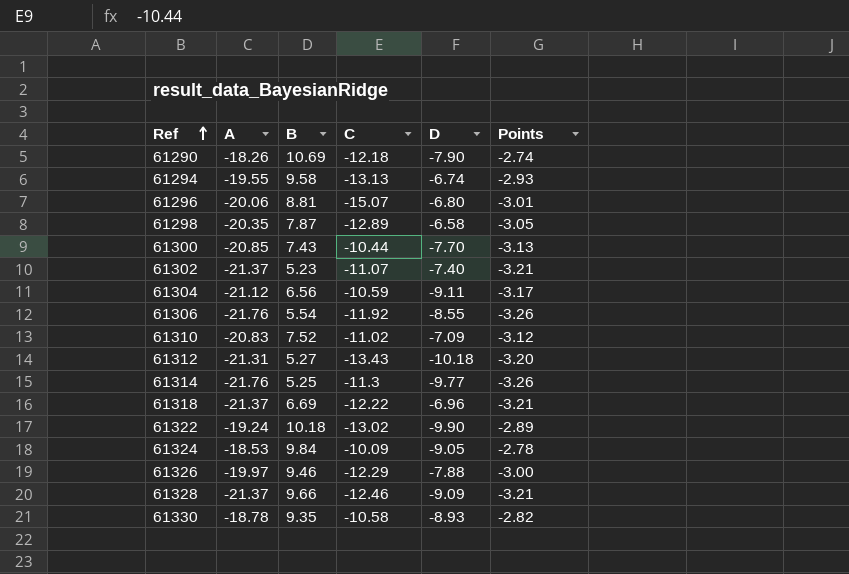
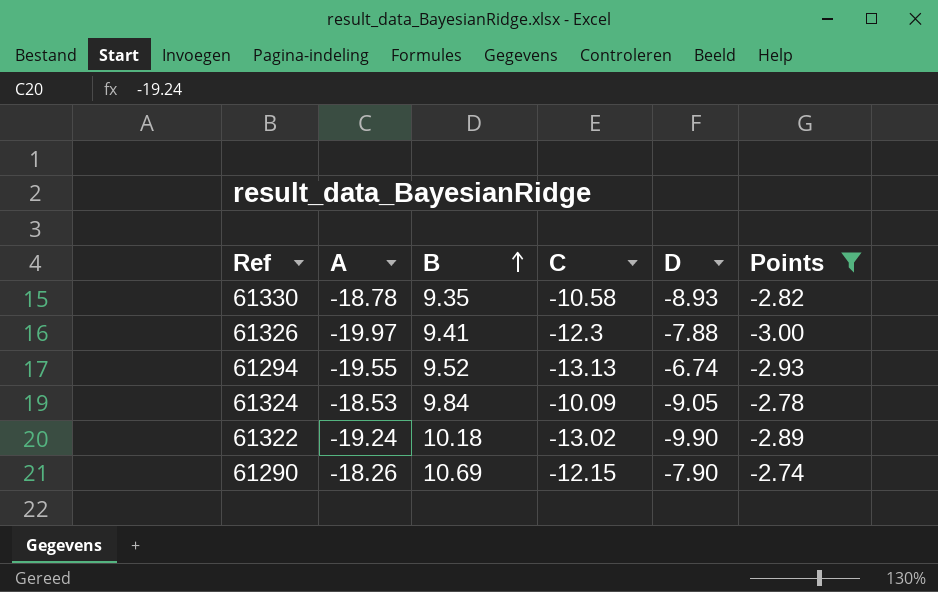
filter: none -> Points >= -3.00
row order: Ref ascending -> B ascending
61326 | B: 9.46 -> 9.41
61326 | C: -12.29 -> -12.3
61294 | B: 9.58 -> 9.52
61290 | C: -12.18 -> -12.15

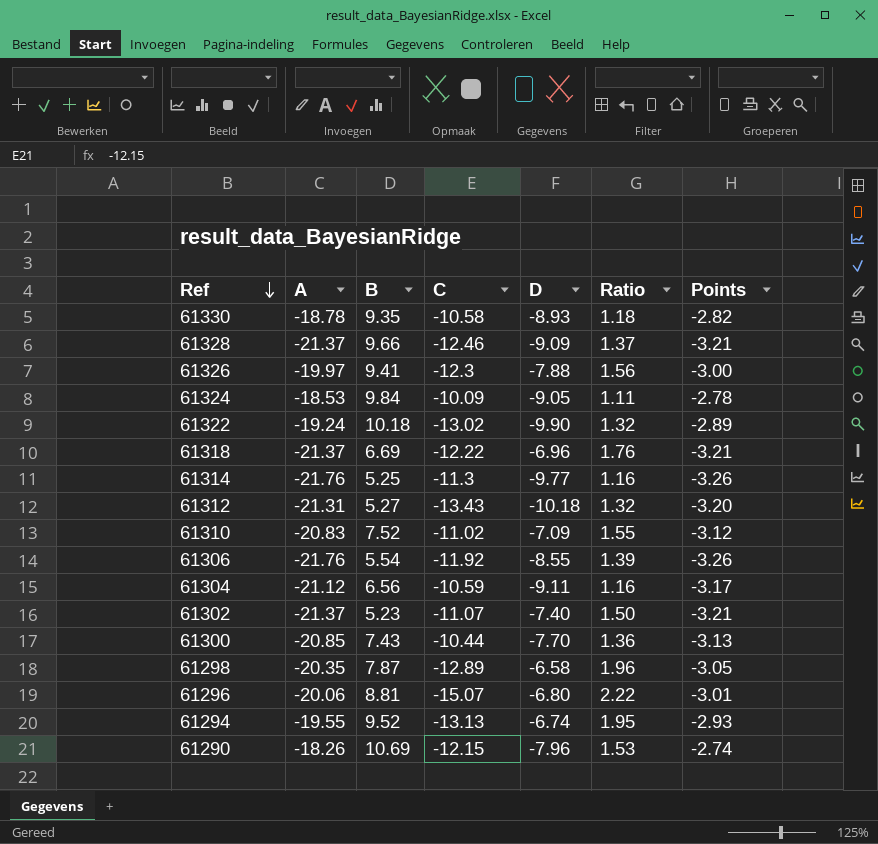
filter: Points >= -3.00 -> none
row order: B ascending -> Ref descending
column Ratio | formula: none -> [C] / [D]
61290 | D: -7.90 -> -7.96

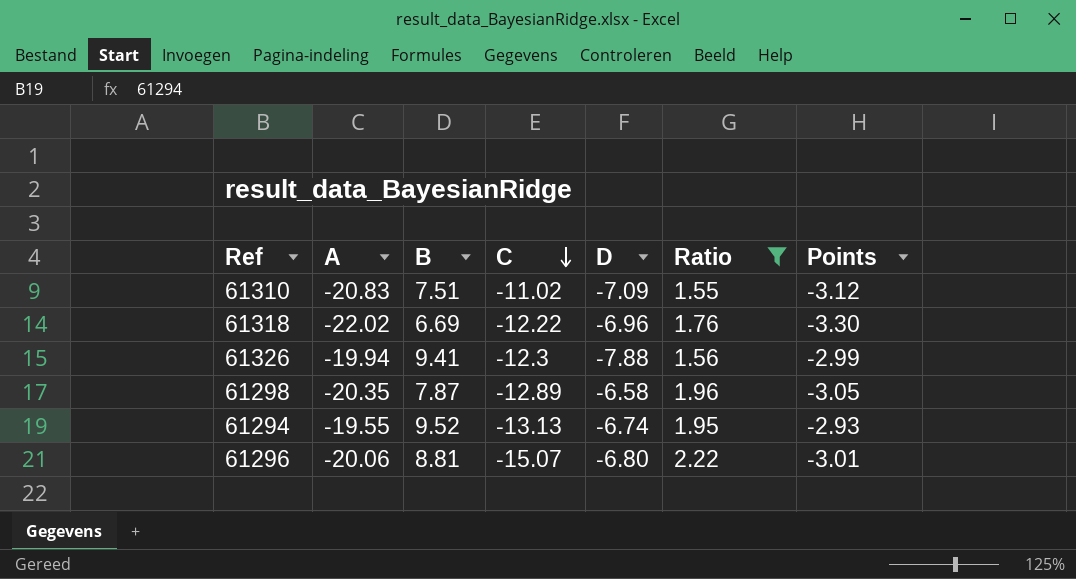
filter: none -> Ratio >= 1.55
row order: Ref descending -> C descending
61310 | B: 7.52 -> 7.51
61318 | A: -21.37 -> -22.02
61318 | Points: -3.21 -> -3.30
61326 | A: -19.97 -> -19.94
61326 | Points: -3.00 -> -2.99

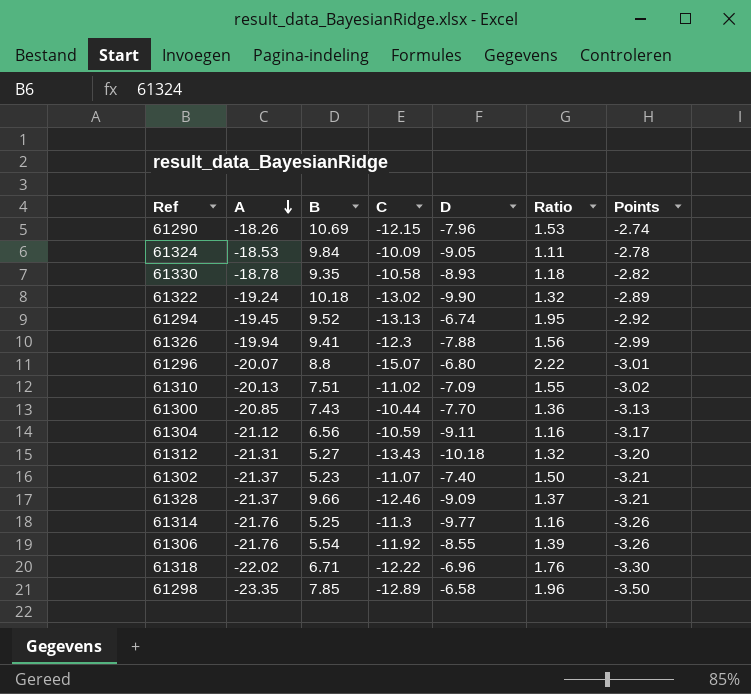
filter: Ratio >= 1.55 -> none
row order: C descending -> A descending
61294 | A: -19.55 -> -19.45
61294 | Points: -2.93 -> -2.92
61296 | A: -20.06 -> -20.07
61296 | B: 8.81 -> 8.8
61310 | A: -20.83 -> -20.13
61310 | Points: -3.12 -> -3.02
61318 | B: 6.69 -> 6.71
61298 | A: -20.35 -> -23.35
61298 | B: 7.87 -> 7.85
61298 | Points: -3.05 -> -3.50

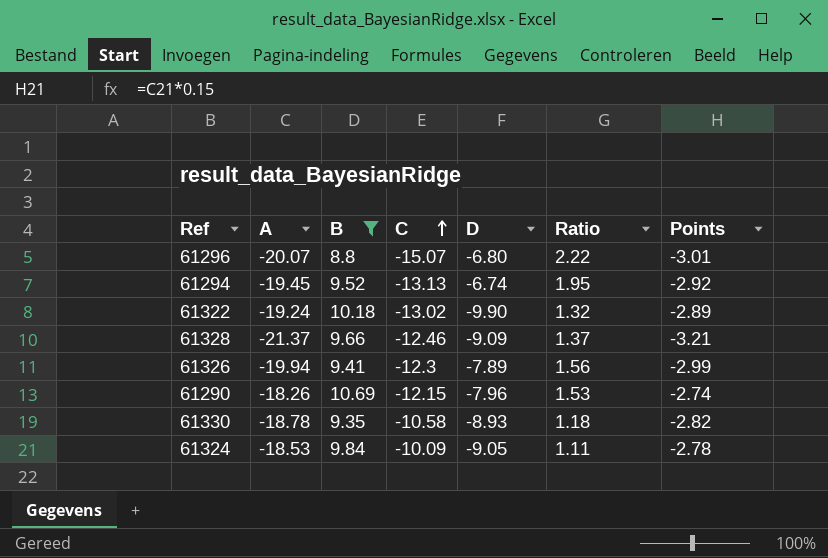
filter: none -> B >= 8.8
row order: A descending -> C ascending
61326 | D: -7.88 -> -7.89

